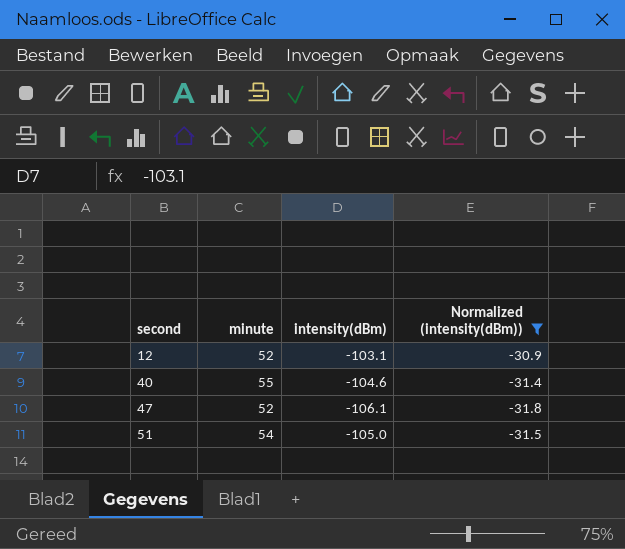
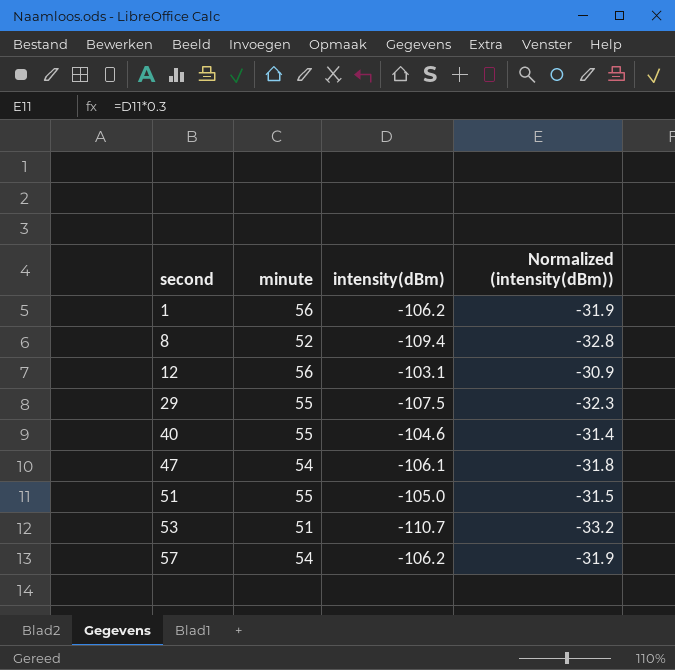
filter: Normalized (intensity(dBm)) >= -31.8 -> none
12 | minute: 52 -> 56
47 | minute: 52 -> 54
51 | minute: 54 -> 55

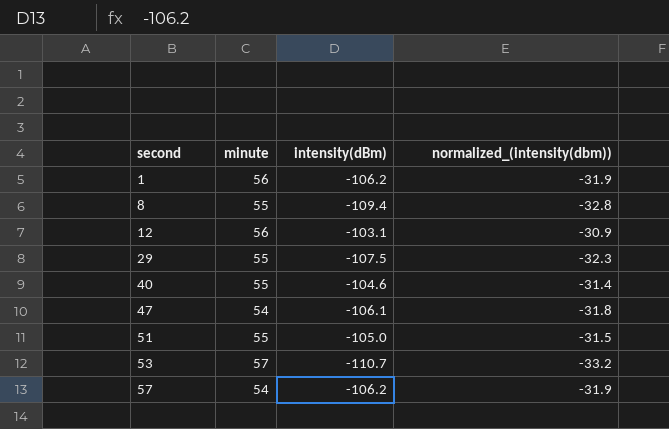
column name: Normalized (intensity(dBm)) -> normalized_(intensity(dbm))
8 | minute: 52 -> 55
53 | minute: 51 -> 57

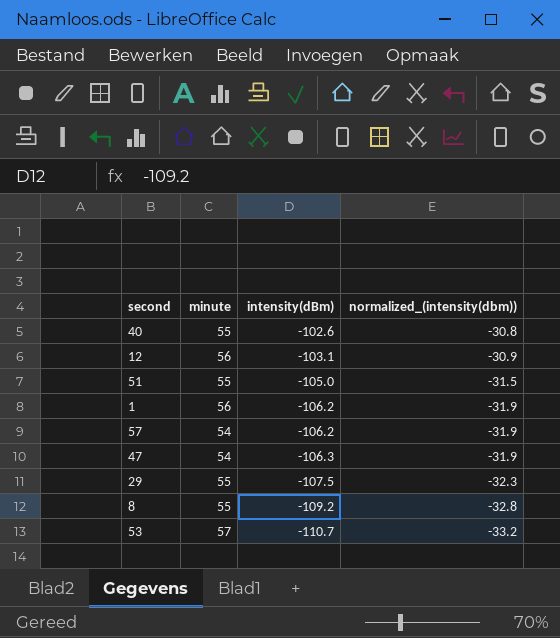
row order: second ascending -> intensity(dBm) descending
40 | intensity(dBm): -104.6 -> -102.6
40 | normalized_(intensity(dbm)): -31.4 -> -30.8
47 | intensity(dBm): -106.1 -> -106.3
47 | normalized_(intensity(dbm)): -31.8 -> -31.9
8 | intensity(dBm): -109.4 -> -109.2

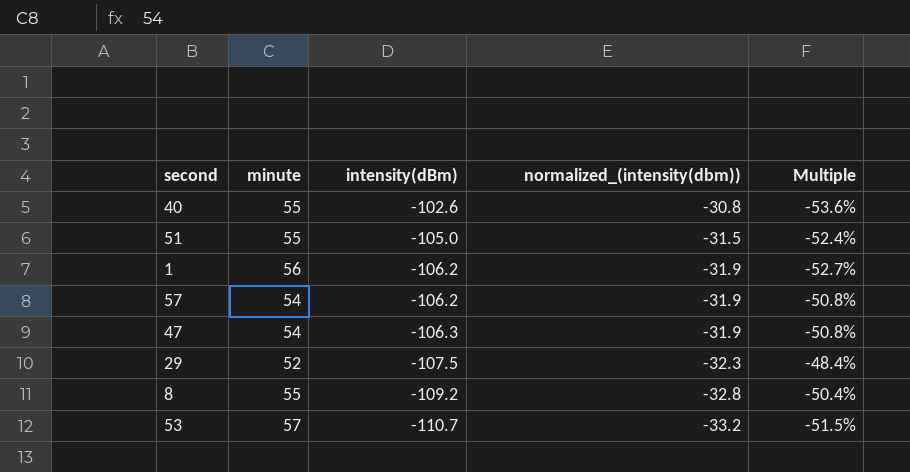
column Multiple | formula: none -> [minute] / [intensity(dBm)]
row 12: 56 | -103.1 | -30.9 -> none
29 | minute: 55 -> 52

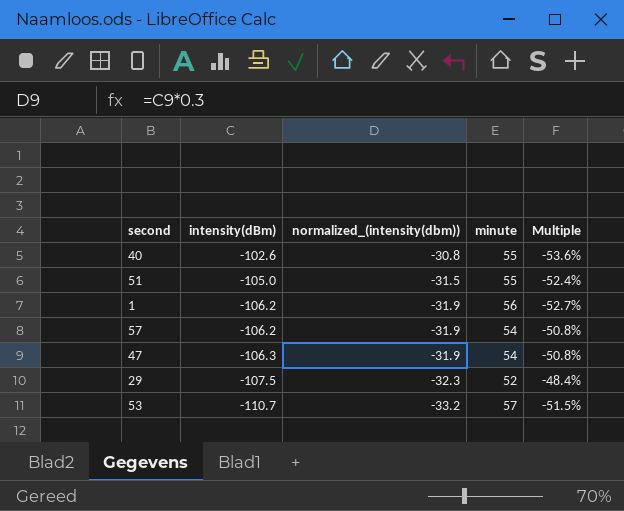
column minute | position: 2 -> 4
row 8: 55 | -109.2 | -32.8 | -50.4% -> none

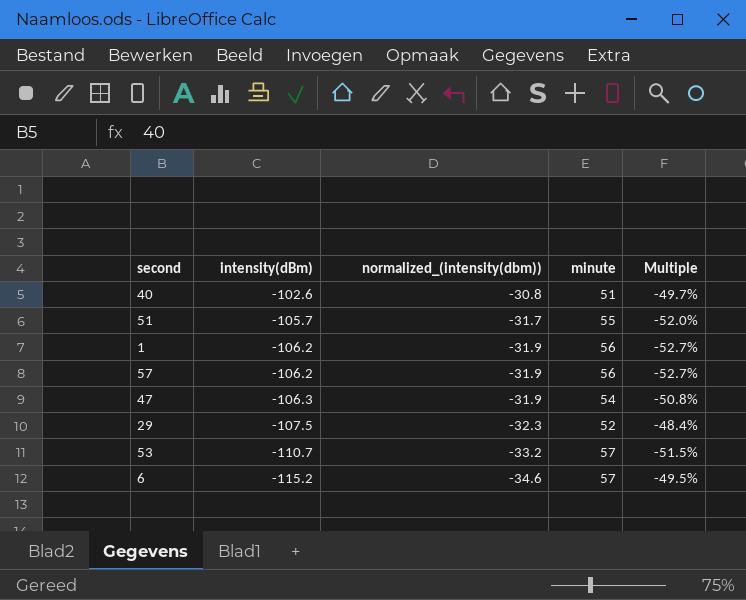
40 | minute: 55 -> 51
40 | Multiple: -53.6% -> -49.7%
51 | intensity(dBm): -105.0 -> -105.7
51 | normalized_(intensity(dbm)): -31.5 -> -31.7
51 | Multiple: -52.4% -> -52.0%
57 | minute: 54 -> 56
57 | Multiple: -50.8% -> -52.7%
row 6: none -> -115.2 | -34.6 | 57 | -49.5%

